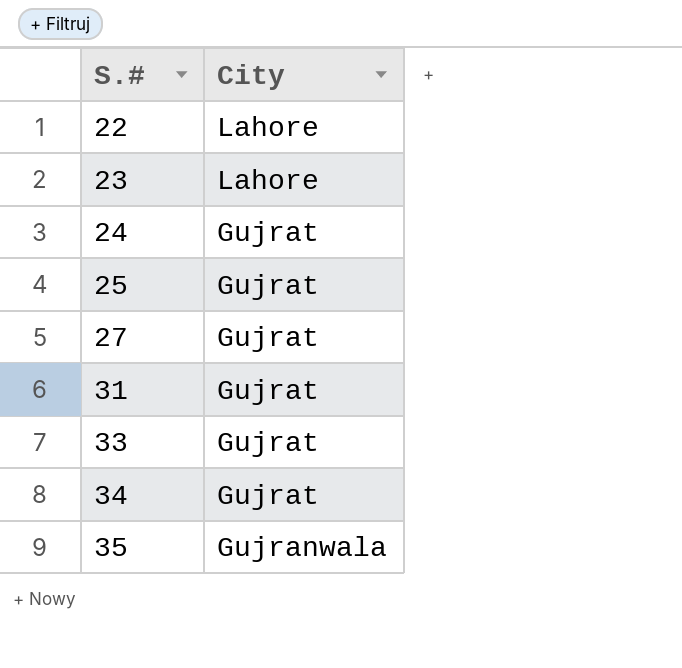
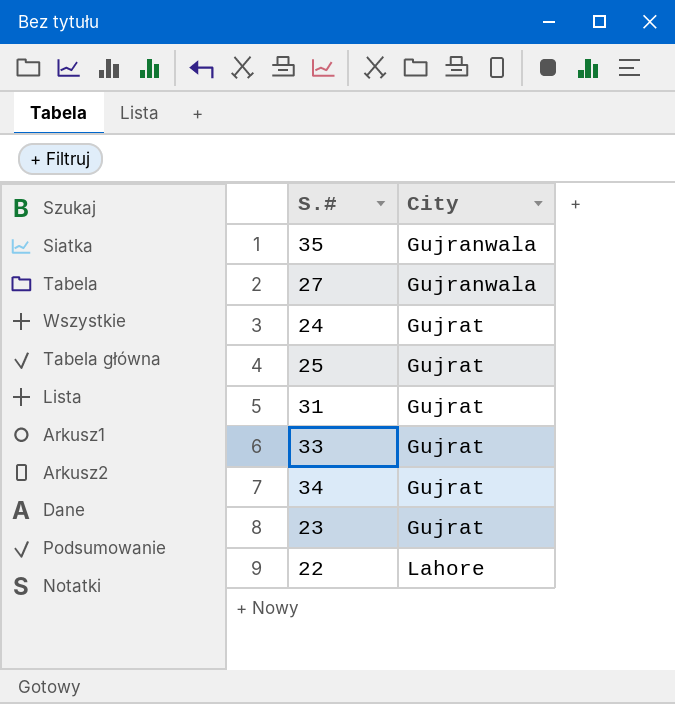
row order: S.# ascending -> City ascending
27 | City: Gujrat -> Gujranwala
23 | City: Lahore -> Gujrat

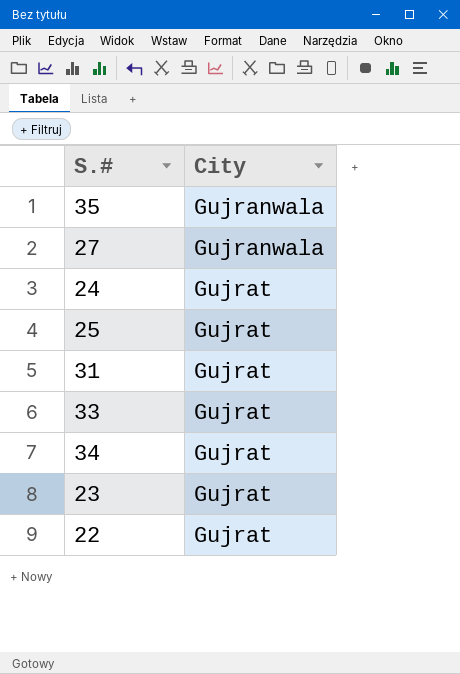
22 | City: Lahore -> Gujrat

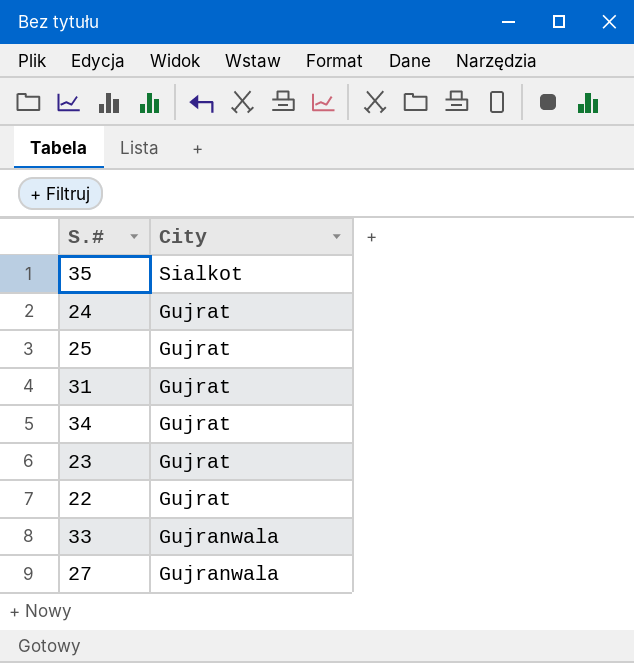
row order: City ascending -> City descending
35 | City: Gujranwala -> Sialkot
33 | City: Gujrat -> Gujranwala

